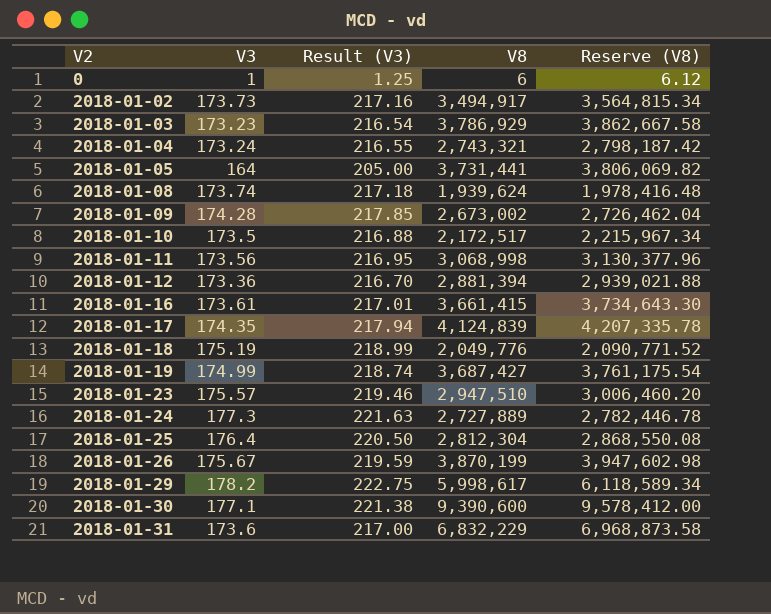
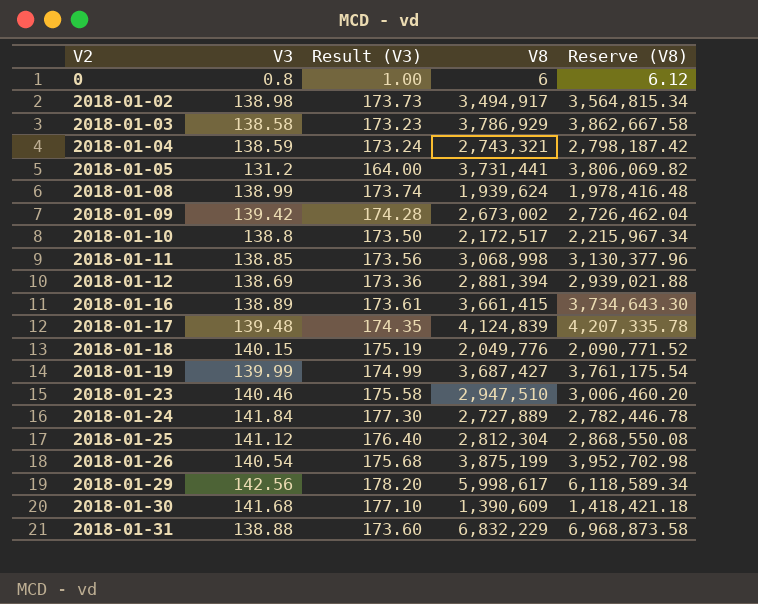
0 | V3: 1 -> 0.8
0 | Result (V3): 1.25 -> 1.00
2018-01-02 | V3: 173.73 -> 138.98
2018-01-02 | Result (V3): 217.16 -> 173.73
2018-01-03 | V3: 173.23 -> 138.58
2018-01-03 | Result (V3): 216.54 -> 173.23
2018-01-04 | V3: 173.24 -> 138.59
2018-01-04 | Result (V3): 216.55 -> 173.24
2018-01-05 | V3: 164 -> 131.2
2018-01-05 | Result (V3): 205.00 -> 164.00
2018-01-08 | V3: 173.74 -> 138.99
2018-01-08 | Result (V3): 217.18 -> 173.74
2018-01-09 | V3: 174.28 -> 139.42
2018-01-09 | Result (V3): 217.85 -> 174.28
2018-01-10 | V3: 173.5 -> 138.8
2018-01-10 | Result (V3): 216.88 -> 173.50
2018-01-11 | V3: 173.56 -> 138.85
2018-01-11 | Result (V3): 216.95 -> 173.56
2018-01-12 | V3: 173.36 -> 138.69
2018-01-12 | Result (V3): 216.70 -> 173.36
2018-01-16 | V3: 173.61 -> 138.89
2018-01-16 | Result (V3): 217.01 -> 173.61
2018-01-17 | V3: 174.35 -> 139.48
2018-01-17 | Result (V3): 217.94 -> 174.35
2018-01-18 | V3: 175.19 -> 140.15
2018-01-18 | Result (V3): 218.99 -> 175.19
2018-01-19 | V3: 174.99 -> 139.99
2018-01-19 | Result (V3): 218.74 -> 174.99
2018-01-23 | V3: 175.57 -> 140.46
2018-01-23 | Result (V3): 219.46 -> 175.58
2018-01-24 | V3: 177.3 -> 141.84
2018-01-24 | Result (V3): 221.63 -> 177.30
2018-01-25 | V3: 176.4 -> 141.12
2018-01-25 | Result (V3): 220.50 -> 176.40
2018-01-26 | V3: 175.67 -> 140.54
2018-01-26 | Result (V3): 219.59 -> 175.68
2018-01-26 | V8: 3,870,199 -> 3,875,199
2018-01-26 | Reserve (V8): 3,947,602.98 -> 3,952,702.98
2018-01-29 | V3: 178.2 -> 142.56
2018-01-29 | Result (V3): 222.75 -> 178.20
2018-01-30 | V3: 177.1 -> 141.68
2018-01-30 | Result (V3): 221.38 -> 177.10
2018-01-30 | V8: 9,390,600 -> 1,390,609
2018-01-30 | Reserve (V8): 9,578,412.00 -> 1,418,421.18
2018-01-31 | V3: 173.6 -> 138.88
2018-01-31 | Result (V3): 217.00 -> 173.60

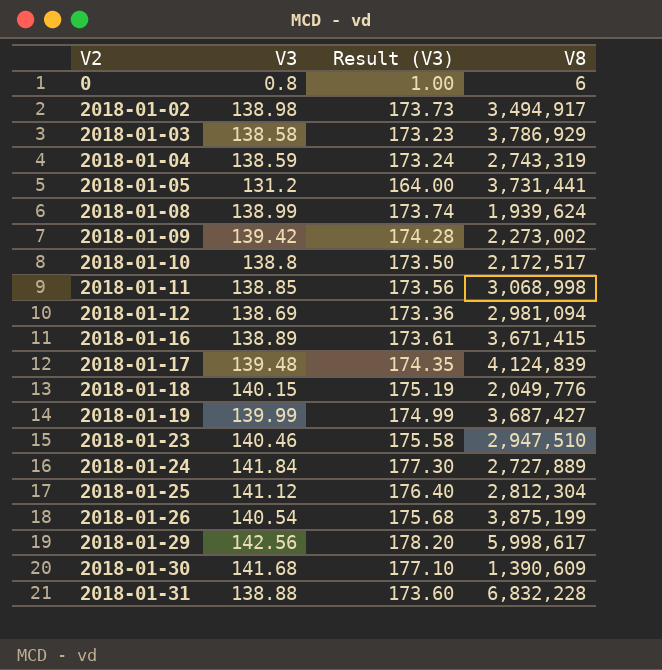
column Reserve (V8) | formula: [V8] * 1.02 -> none
2018-01-04 | V8: 2,743,321 -> 2,743,319
2018-01-09 | V8: 2,673,002 -> 2,273,002
2018-01-12 | V8: 2,881,394 -> 2,981,094
2018-01-16 | V8: 3,661,415 -> 3,671,415
2018-01-31 | V8: 6,832,229 -> 6,832,228

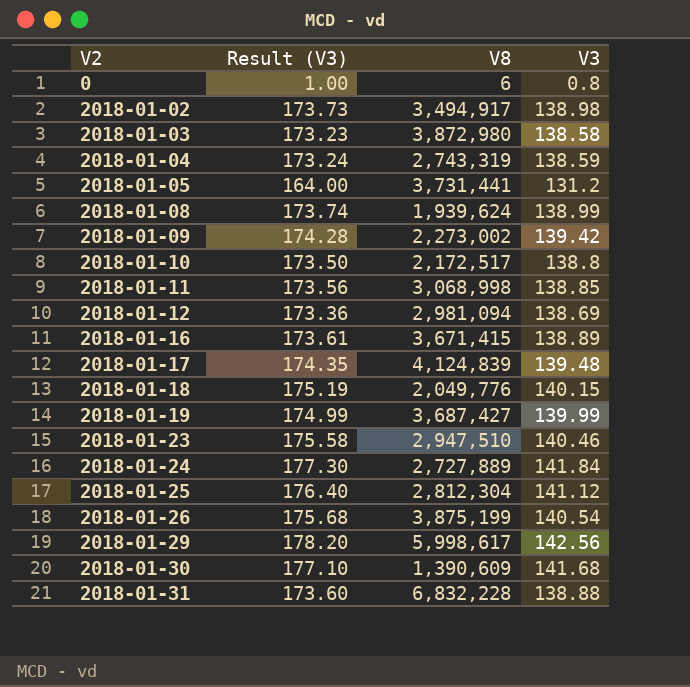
column V3 | position: 2 -> 4
2018-01-03 | V8: 3,786,929 -> 3,872,980

